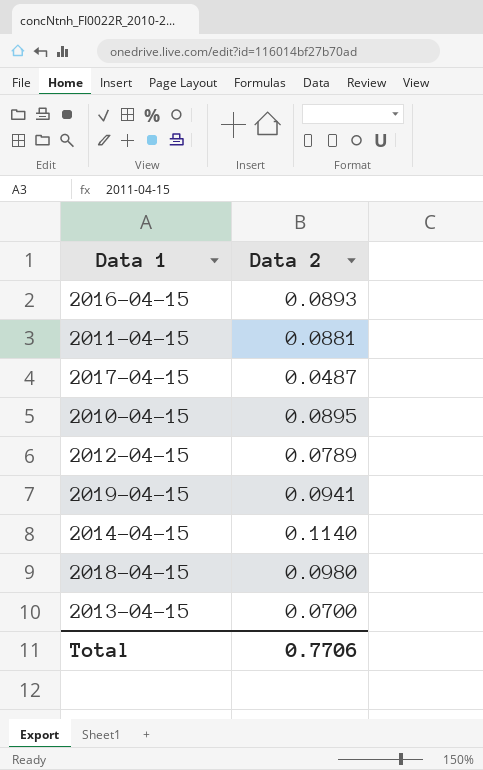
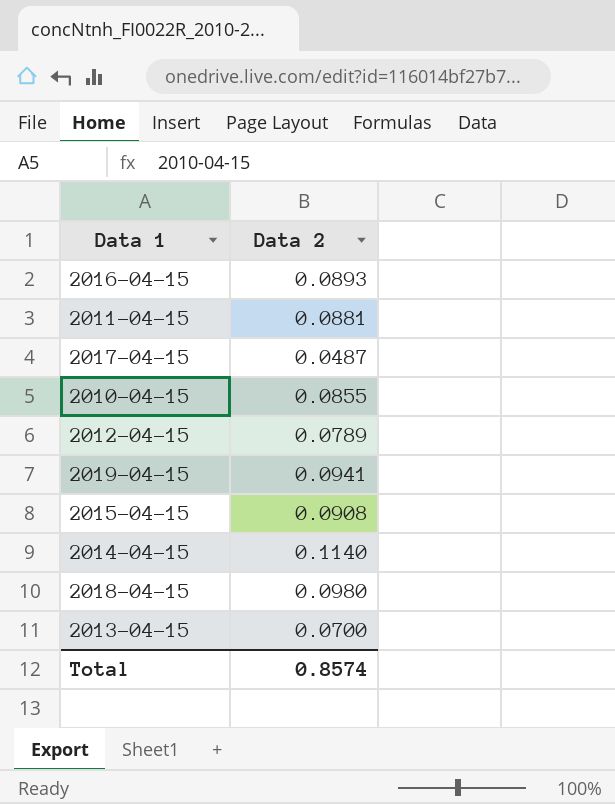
2010-04-15 | Data 2: 0.0895 -> 0.0855
row 2015-04-15: none -> 0.0908
Total | Data 2: 0.7706 -> 0.8574

